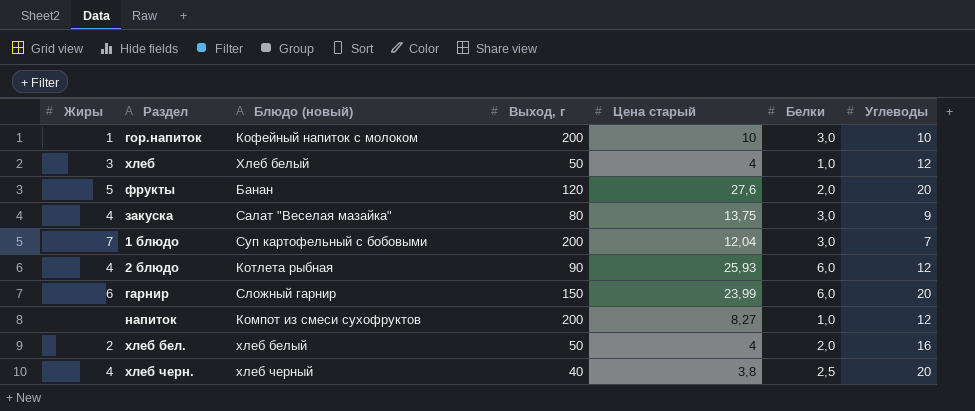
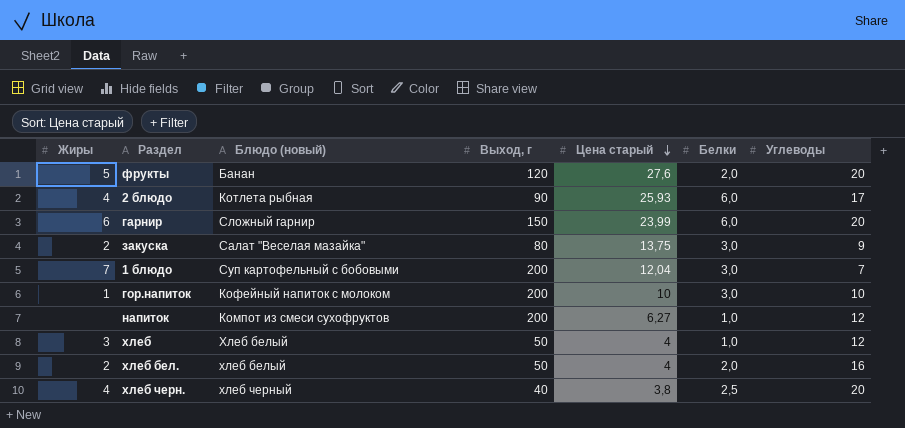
row order: none -> Цена старый descending
2 блюдо | Углеводы: 12 -> 17
закуска | Жиры: 4 -> 2
напиток | Цена старый: 8,27 -> 6,27

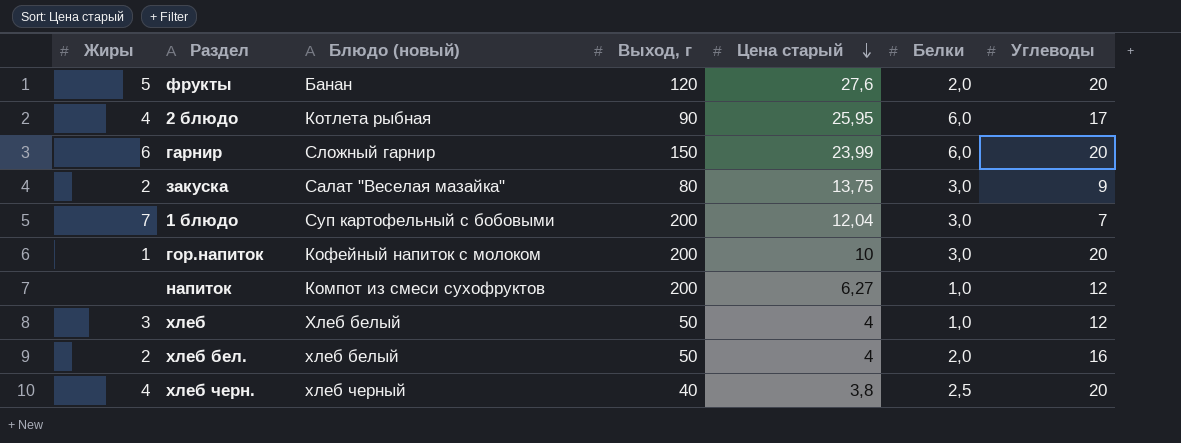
2 блюдо | Цена старый: 25,93 -> 25,95
гор.напиток | Углеводы: 10 -> 20

